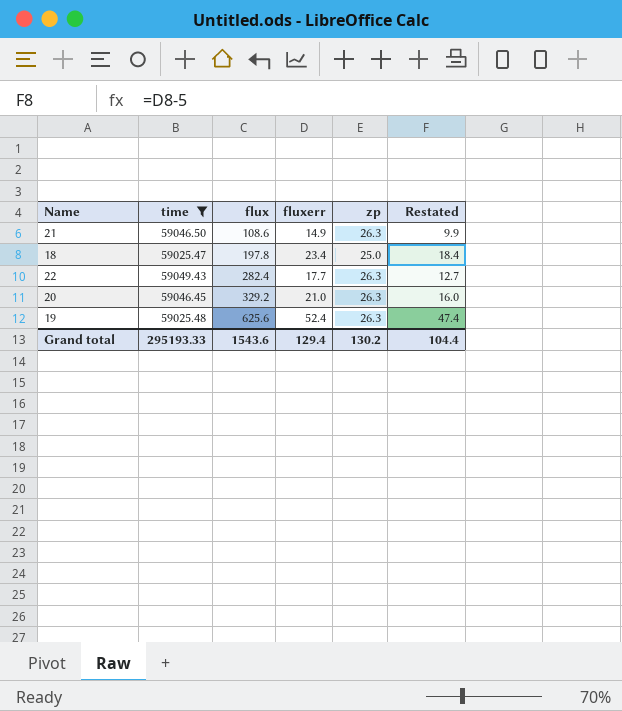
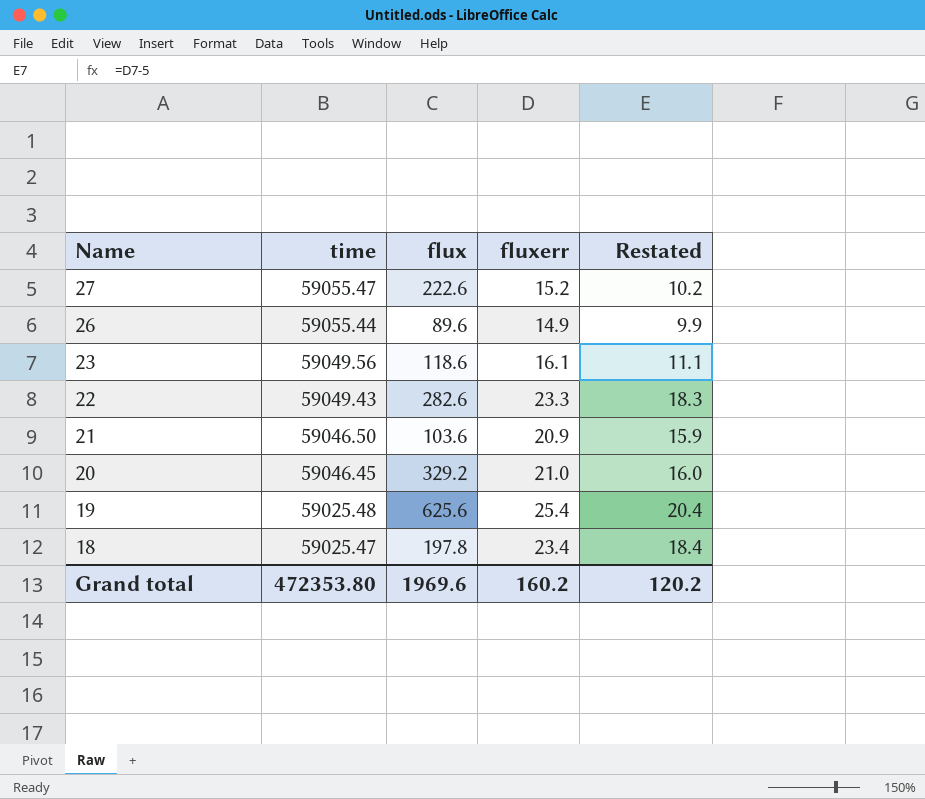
filter: time <= 59049.43 -> none
row order: flux ascending -> Name descending
column zp | position: 5 -> none
22 | flux: 282.4 -> 282.6
22 | fluxerr: 17.7 -> 23.3
22 | Restated: 12.7 -> 18.3
21 | flux: 108.6 -> 103.6
21 | fluxerr: 14.9 -> 20.9
21 | Restated: 9.9 -> 15.9
19 | fluxerr: 52.4 -> 25.4
19 | Restated: 47.4 -> 20.4
Grand total | time: 295193.33 -> 472353.80
Grand total | flux: 1543.6 -> 1969.6
Grand total | fluxerr: 129.4 -> 160.2
Grand total | Restated: 104.4 -> 120.2

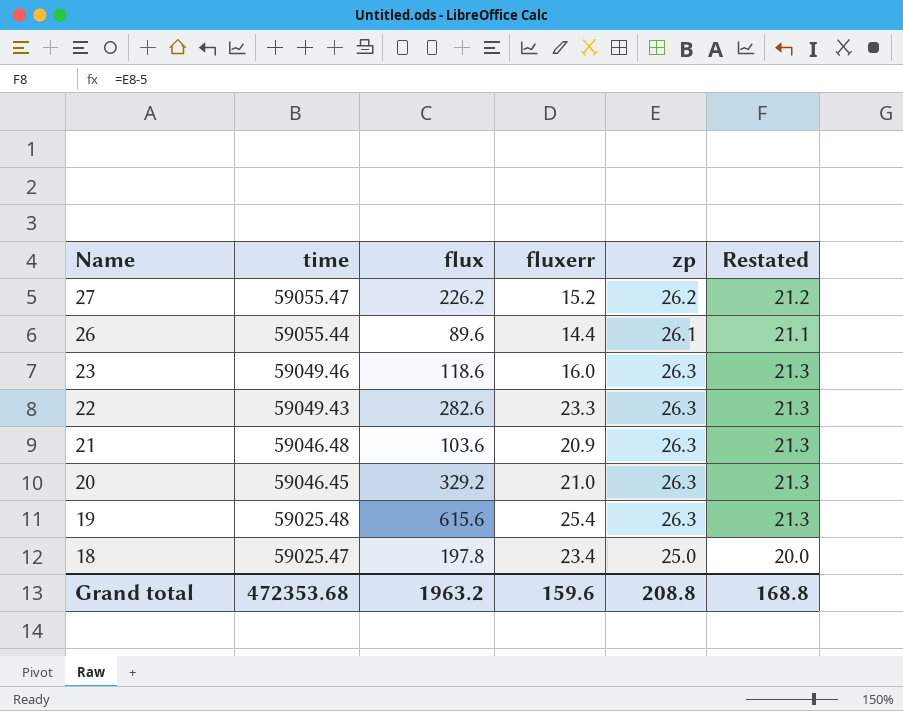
column zp | position: none -> 5
column Restated | formula: [fluxerr] - 5 -> [zp] - 5
27 | flux: 222.6 -> 226.2
26 | fluxerr: 14.9 -> 14.4
23 | time: 59049.56 -> 59049.46
23 | fluxerr: 16.1 -> 16.0
21 | time: 59046.50 -> 59046.48
19 | flux: 625.6 -> 615.6
Grand total | time: 472353.80 -> 472353.68
Grand total | flux: 1969.6 -> 1963.2
Grand total | fluxerr: 160.2 -> 159.6
Grand total | Restated: 120.2 -> 168.8

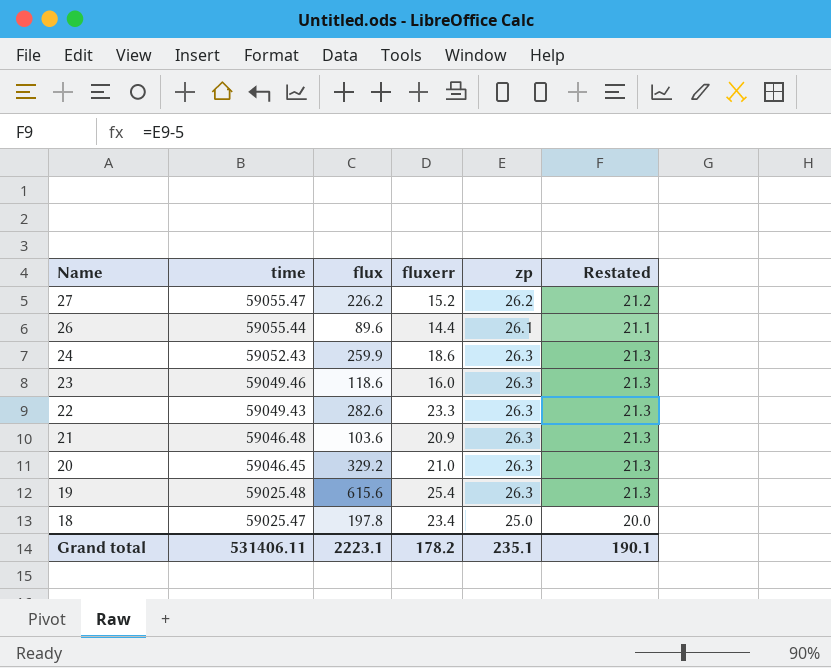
row 24: none -> 59052.43 | 259.9 | 18.6 | 26.3 | 21.3
Grand total | time: 472353.68 -> 531406.11
Grand total | flux: 1963.2 -> 2223.1
Grand total | fluxerr: 159.6 -> 178.2
Grand total | zp: 208.8 -> 235.1
Grand total | Restated: 168.8 -> 190.1

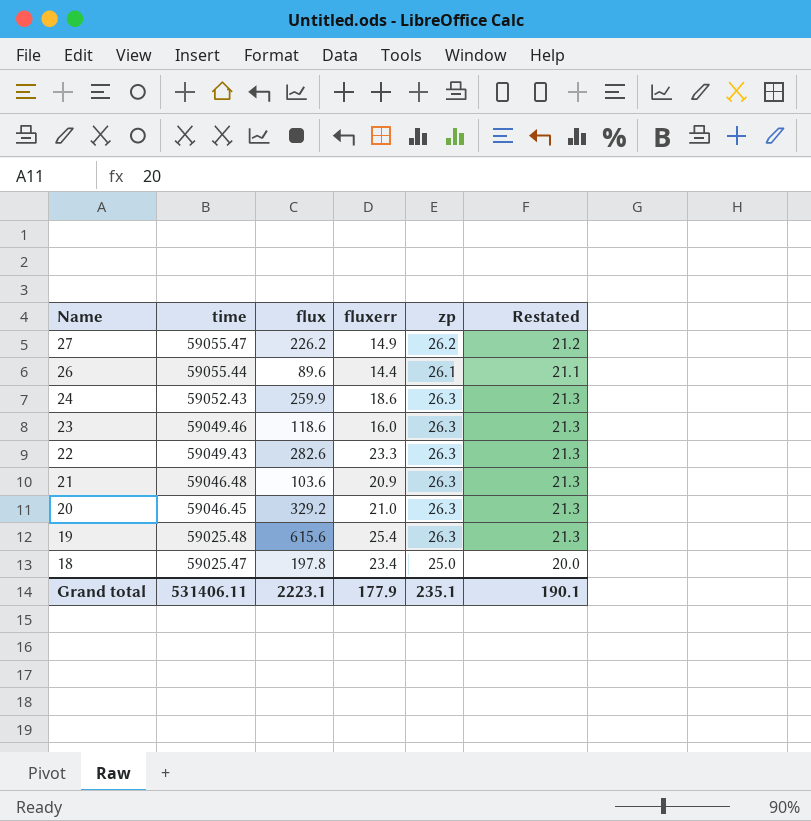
27 | fluxerr: 15.2 -> 14.9
Grand total | fluxerr: 178.2 -> 177.9

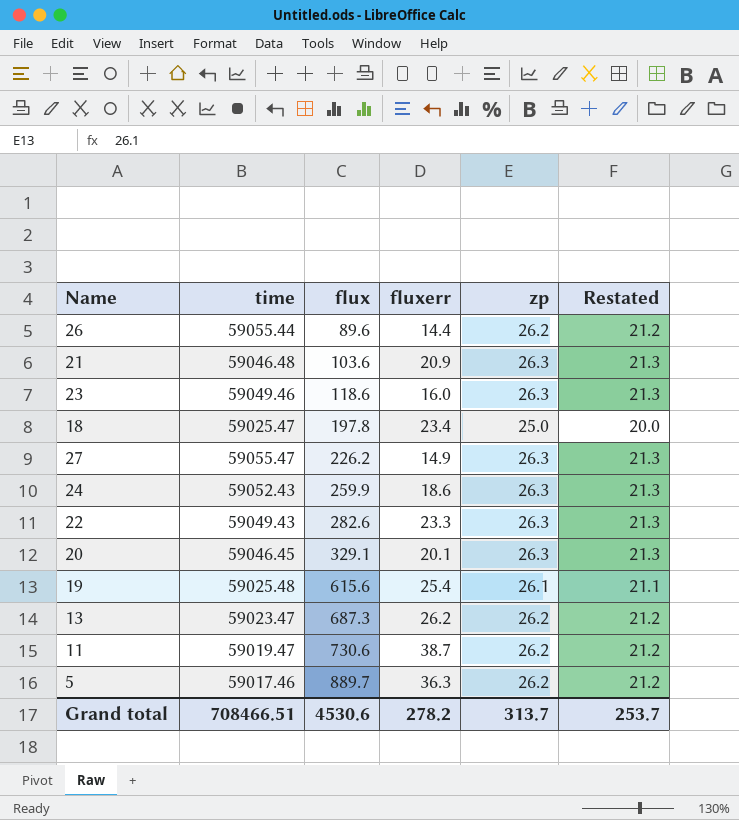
row order: Name descending -> flux ascending
26 | zp: 26.1 -> 26.2
26 | Restated: 21.1 -> 21.2
27 | zp: 26.2 -> 26.3
27 | Restated: 21.2 -> 21.3
20 | flux: 329.2 -> 329.1
20 | fluxerr: 21.0 -> 20.1
19 | zp: 26.3 -> 26.1
19 | Restated: 21.3 -> 21.1
row 13: none -> 59023.47 | 687.3 | 26.2 | 26.2 | 21.2
row 11: none -> 59019.47 | 730.6 | 38.7 | 26.2 | 21.2
row 5: none -> 59017.46 | 889.7 | 36.3 | 26.2 | 21.2
Grand total | time: 531406.11 -> 708466.51
Grand total | flux: 2223.1 -> 4530.6
Grand total | fluxerr: 177.9 -> 278.2
Grand total | zp: 235.1 -> 313.7
Grand total | Restated: 190.1 -> 253.7

